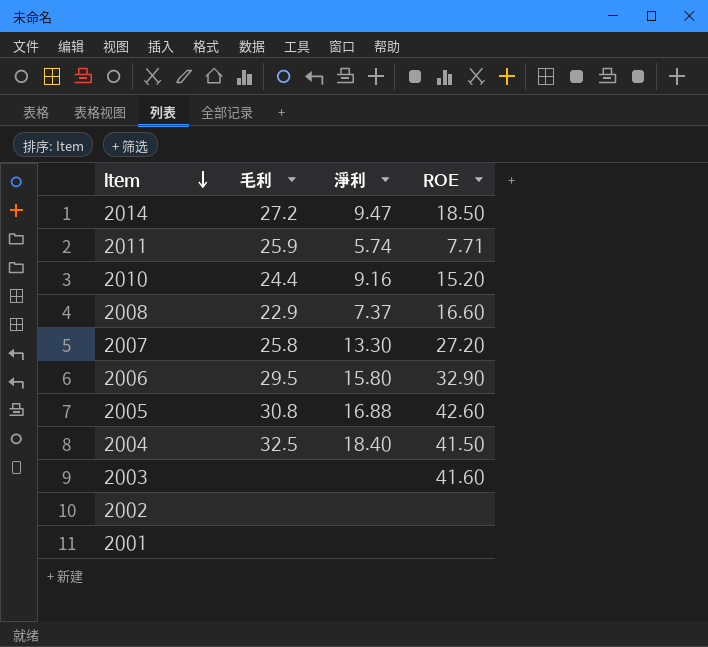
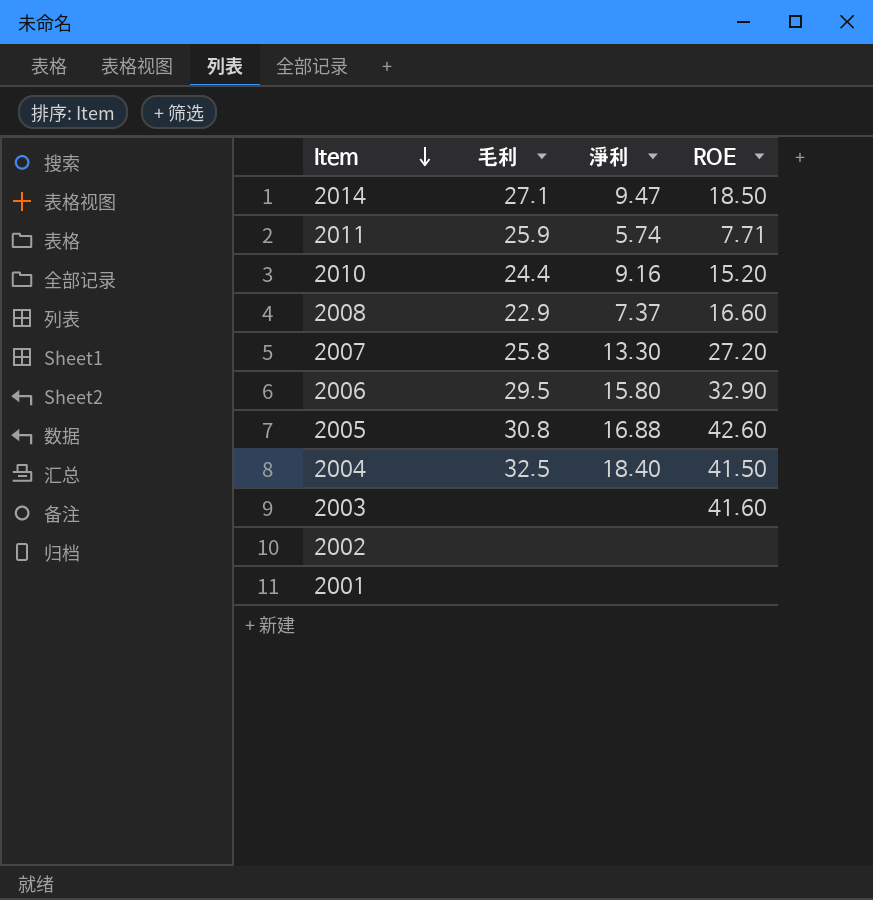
2014 | 毛利: 27.2 -> 27.1

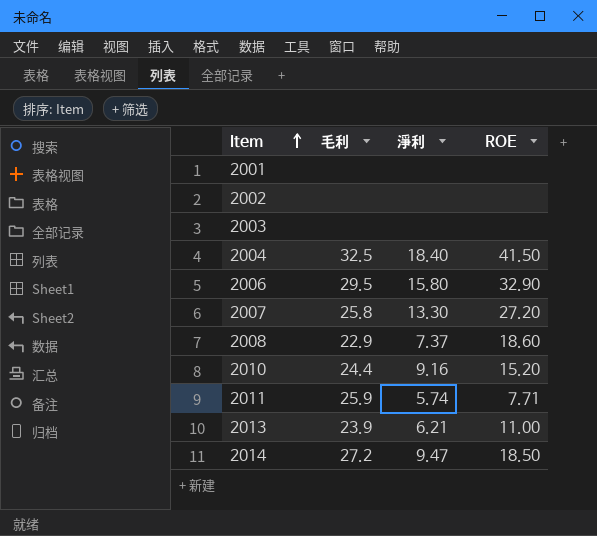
row order: Item descending -> Item ascending
row 2005: 30.8 | 16.88 | 42.60 -> none
2003 | ROE: 41.60 -> none
2008 | ROE: 16.60 -> 18.60
row 2013: none -> 23.9 | 6.21 | 11.00
2014 | 毛利: 27.1 -> 27.2

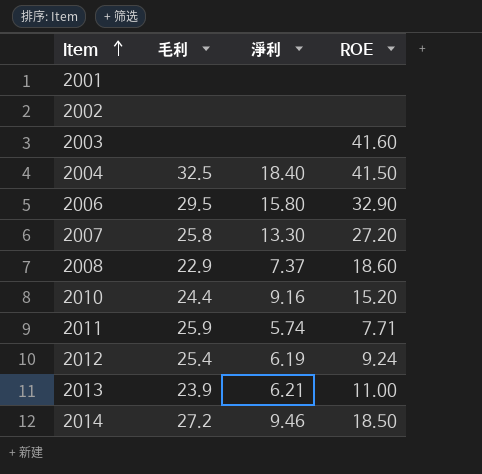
2003 | ROE: none -> 41.60
row 2012: none -> 25.4 | 6.19 | 9.24
2014 | 淨利: 9.47 -> 9.46

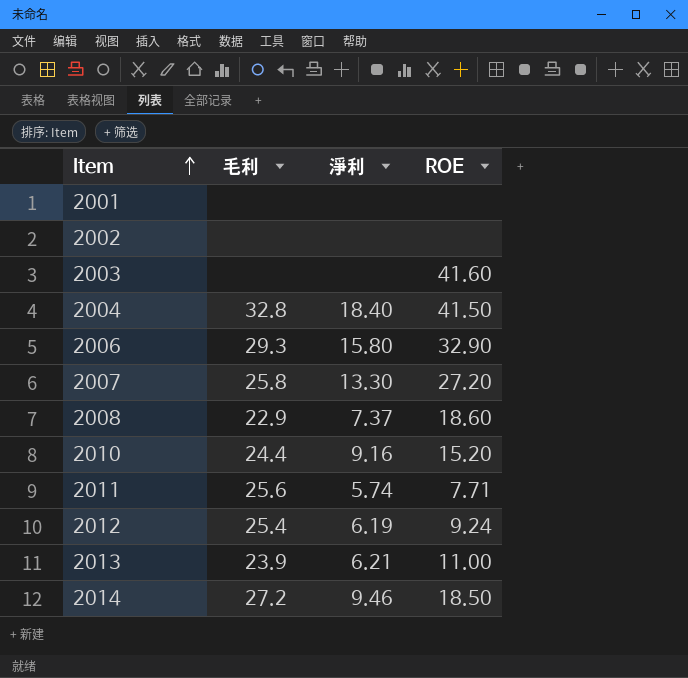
2004 | 毛利: 32.5 -> 32.8
2006 | 毛利: 29.5 -> 29.3
2011 | 毛利: 25.9 -> 25.6

